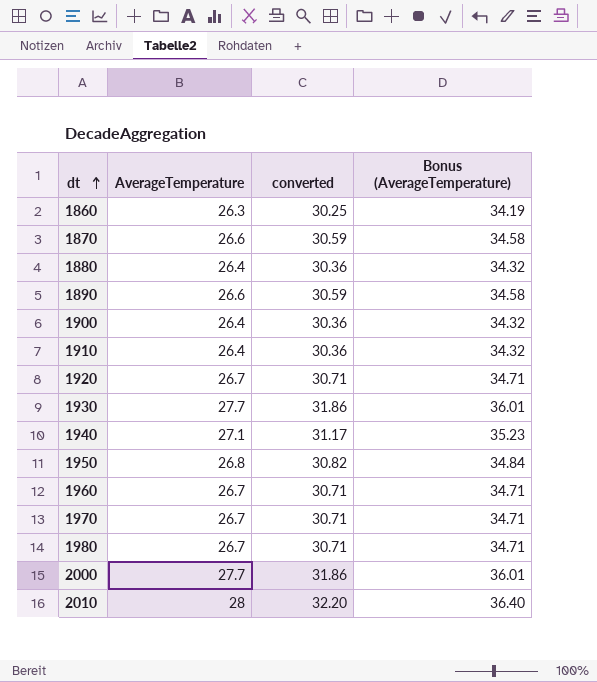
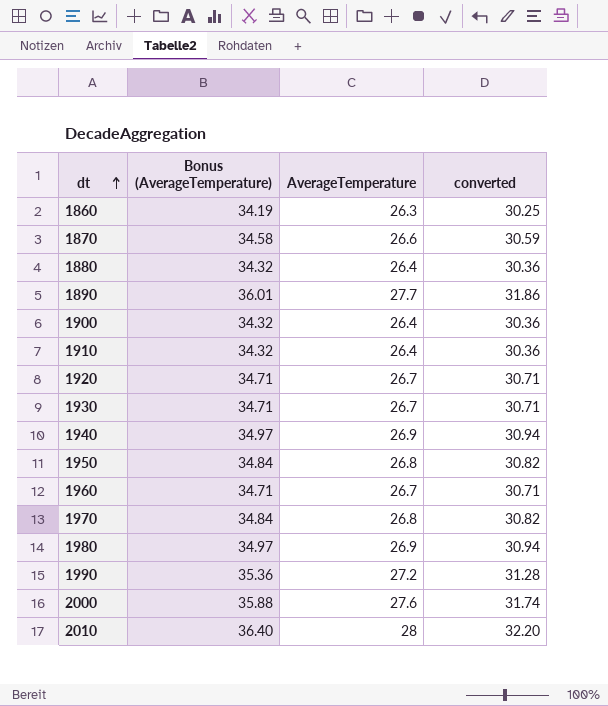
column Bonus (AverageTemperature) | position: 4 -> 2
1890 | Bonus (AverageTemperature): 34.58 -> 36.01
1890 | AverageTemperature: 26.6 -> 27.7
1890 | converted: 30.59 -> 31.86
1930 | Bonus (AverageTemperature): 36.01 -> 34.71
1930 | AverageTemperature: 27.7 -> 26.7
1930 | converted: 31.86 -> 30.71
1940 | Bonus (AverageTemperature): 35.23 -> 34.97
1940 | AverageTemperature: 27.1 -> 26.9
1940 | converted: 31.17 -> 30.94
1970 | Bonus (AverageTemperature): 34.71 -> 34.84
1970 | AverageTemperature: 26.7 -> 26.8
1970 | converted: 30.71 -> 30.82
1980 | Bonus (AverageTemperature): 34.71 -> 34.97
1980 | AverageTemperature: 26.7 -> 26.9
1980 | converted: 30.71 -> 30.94
row 1990: none -> 35.36 | 27.2 | 31.28
2000 | Bonus (AverageTemperature): 36.01 -> 35.88
2000 | AverageTemperature: 27.7 -> 27.6
2000 | converted: 31.86 -> 31.74

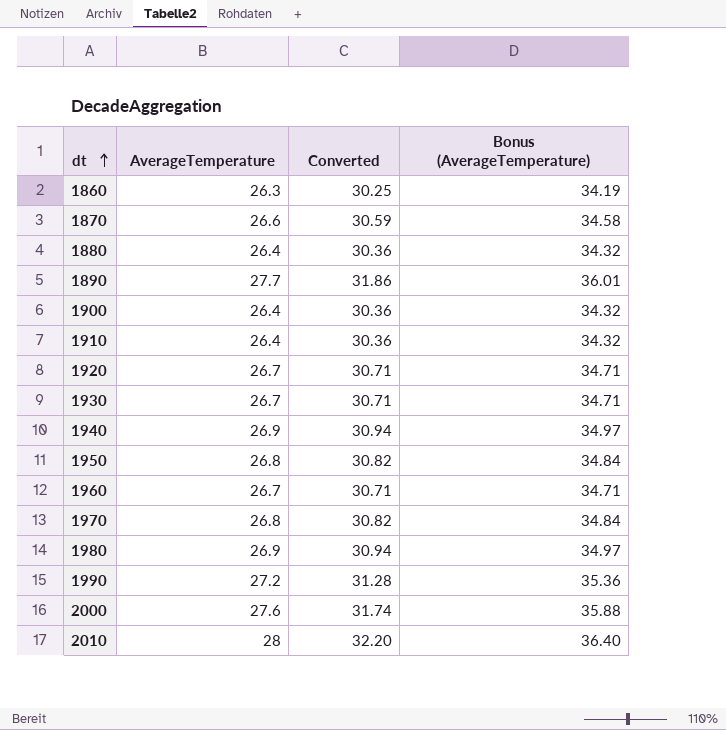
column name: converted -> Converted
column Bonus (AverageTemperature) | position: 2 -> 4

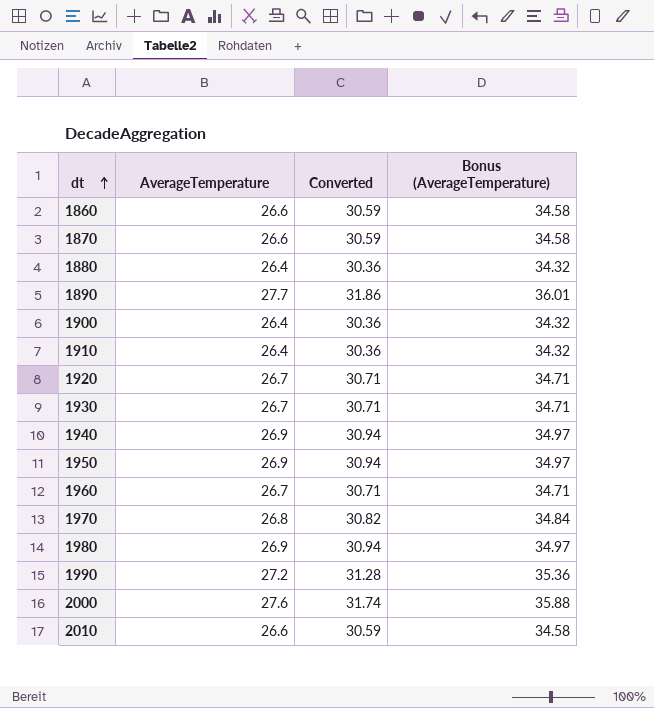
1860 | AverageTemperature: 26.3 -> 26.6
1860 | Converted: 30.25 -> 30.59
1860 | Bonus (AverageTemperature): 34.19 -> 34.58
1950 | AverageTemperature: 26.8 -> 26.9
1950 | Converted: 30.82 -> 30.94
1950 | Bonus (AverageTemperature): 34.84 -> 34.97
2010 | AverageTemperature: 28 -> 26.6
2010 | Converted: 32.20 -> 30.59
2010 | Bonus (AverageTemperature): 36.40 -> 34.58

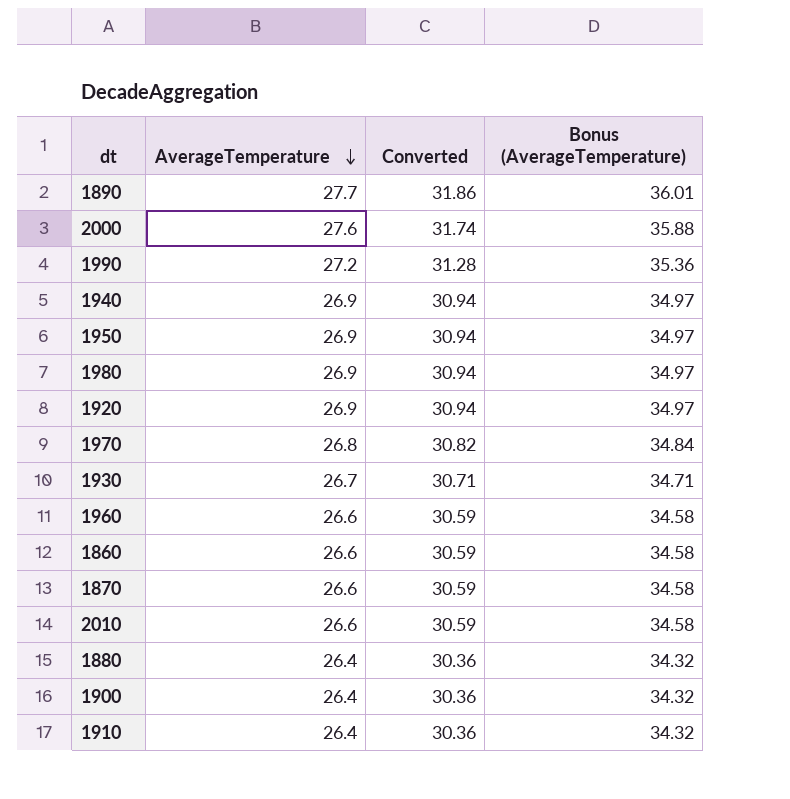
row order: dt ascending -> AverageTemperature descending
1920 | AverageTemperature: 26.7 -> 26.9
1920 | Converted: 30.71 -> 30.94
1920 | Bonus (AverageTemperature): 34.71 -> 34.97
1960 | AverageTemperature: 26.7 -> 26.6
1960 | Converted: 30.71 -> 30.59
1960 | Bonus (AverageTemperature): 34.71 -> 34.58

